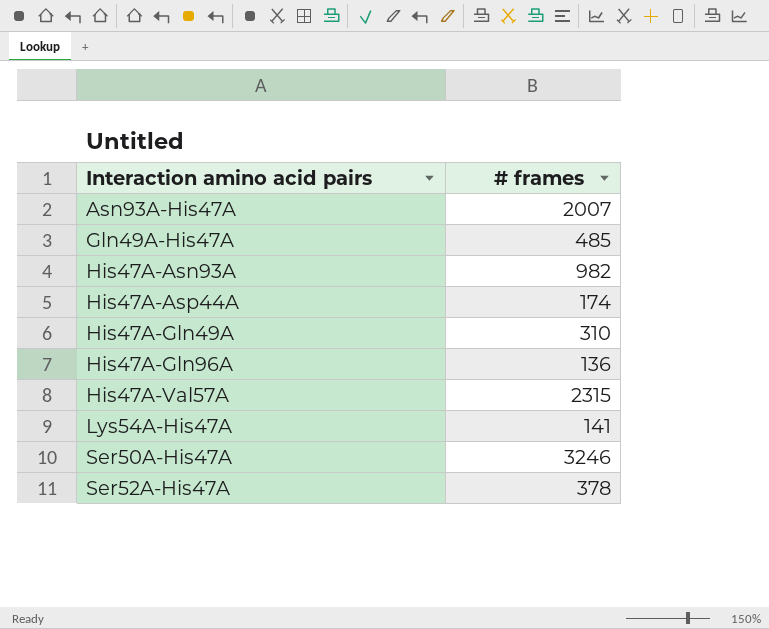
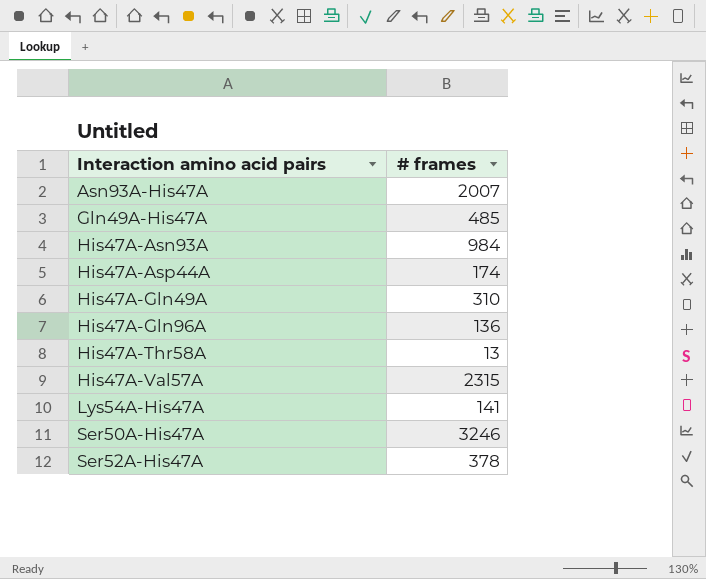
His47A-Asn93A | # frames: 982 -> 984
row His47A-Thr58A: none -> 13

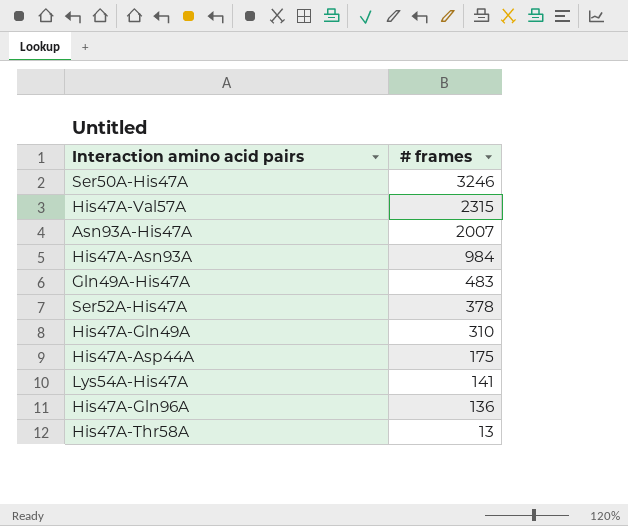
row order: Interaction amino acid pairs ascending -> # frames descending
Gln49A-His47A | # frames: 485 -> 483
His47A-Asp44A | # frames: 174 -> 175

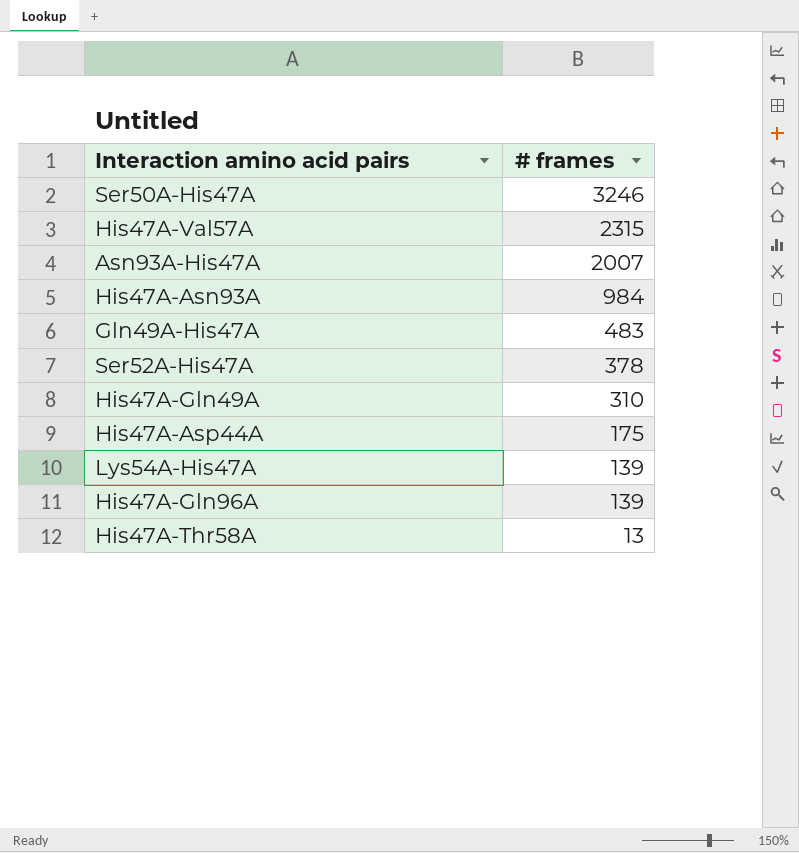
Lys54A-His47A | # frames: 141 -> 139
His47A-Gln96A | # frames: 136 -> 139

